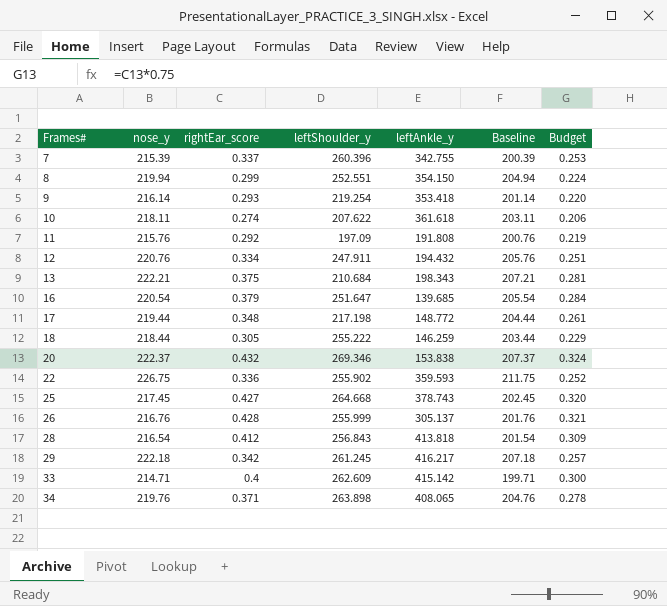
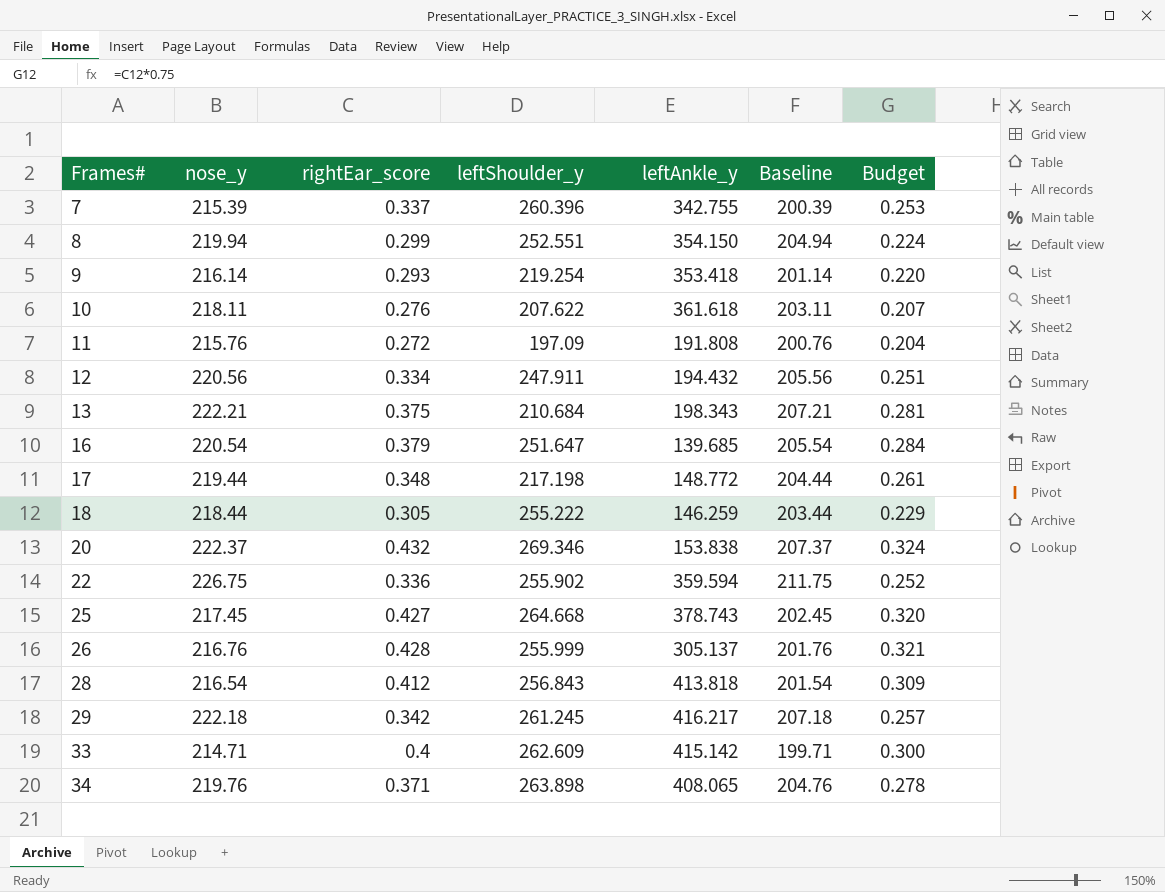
10 | rightEar_score: 0.274 -> 0.276
10 | Budget: 0.206 -> 0.207
11 | rightEar_score: 0.292 -> 0.272
11 | Budget: 0.219 -> 0.204
12 | nose_y: 220.76 -> 220.56
12 | Baseline: 205.76 -> 205.56
22 | leftAnkle_y: 359.593 -> 359.594

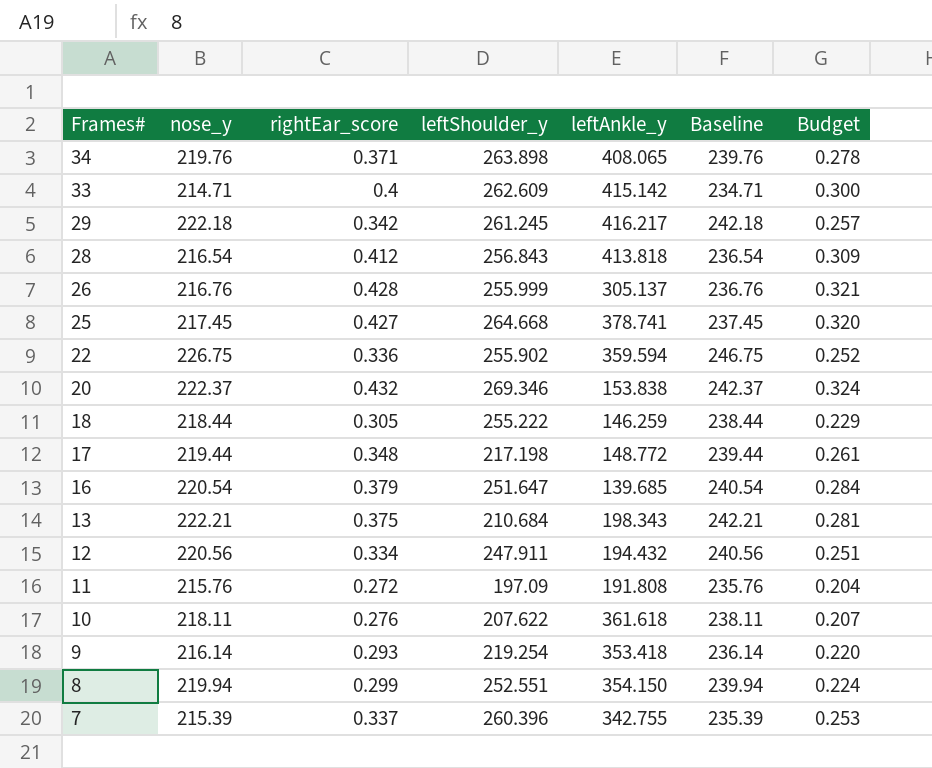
row order: Frames# ascending -> Frames# descending
column Baseline | formula: [nose_y] - 15 -> [nose_y] + 20
25 | leftAnkle_y: 378.743 -> 378.741

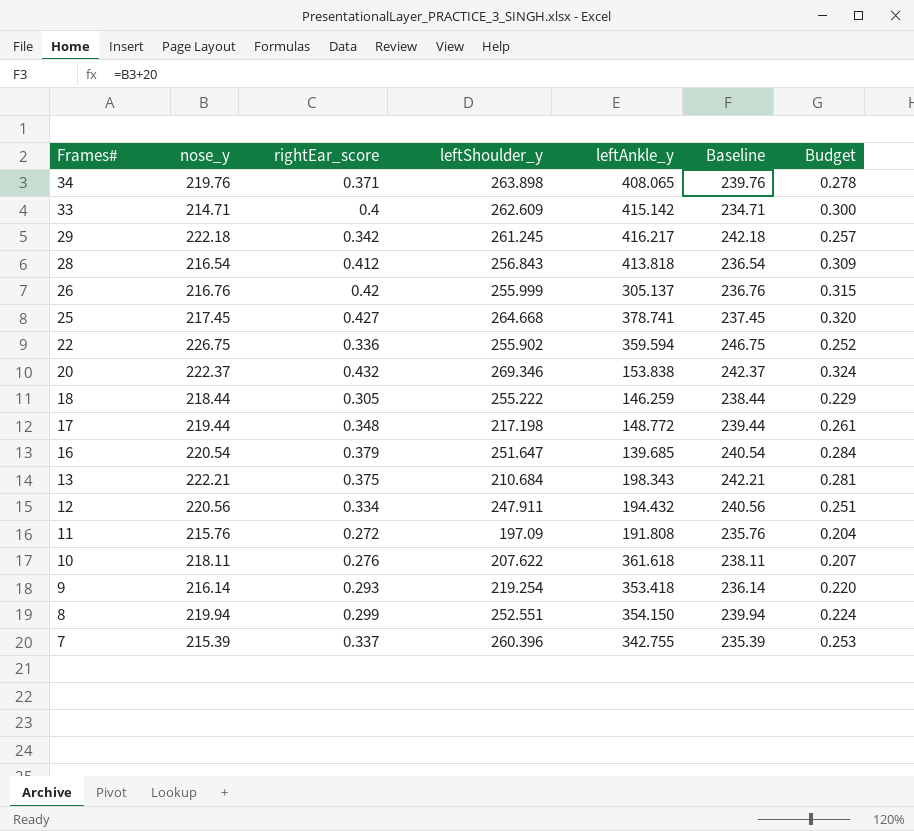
26 | rightEar_score: 0.428 -> 0.42
26 | Budget: 0.321 -> 0.315

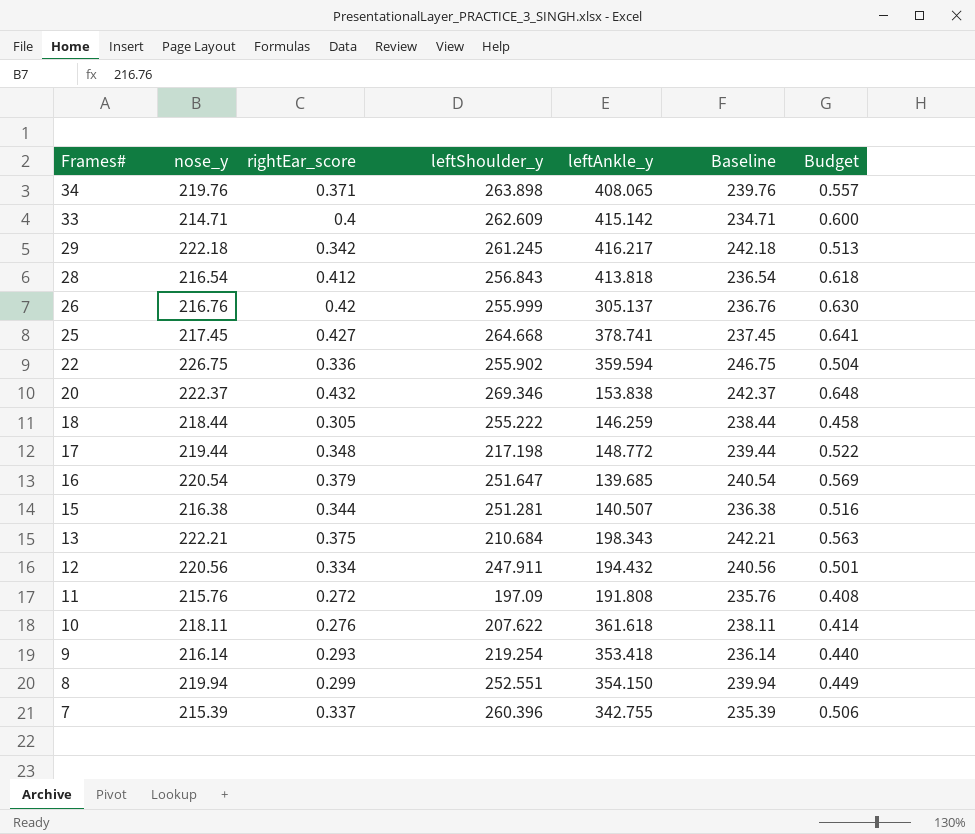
column Budget | formula: [rightEar_score] * 0.75 -> [rightEar_score] * 1.5
row 15: none -> 216.38 | 0.344 | 251.281 | 140.507 | 236.38 | 0.516

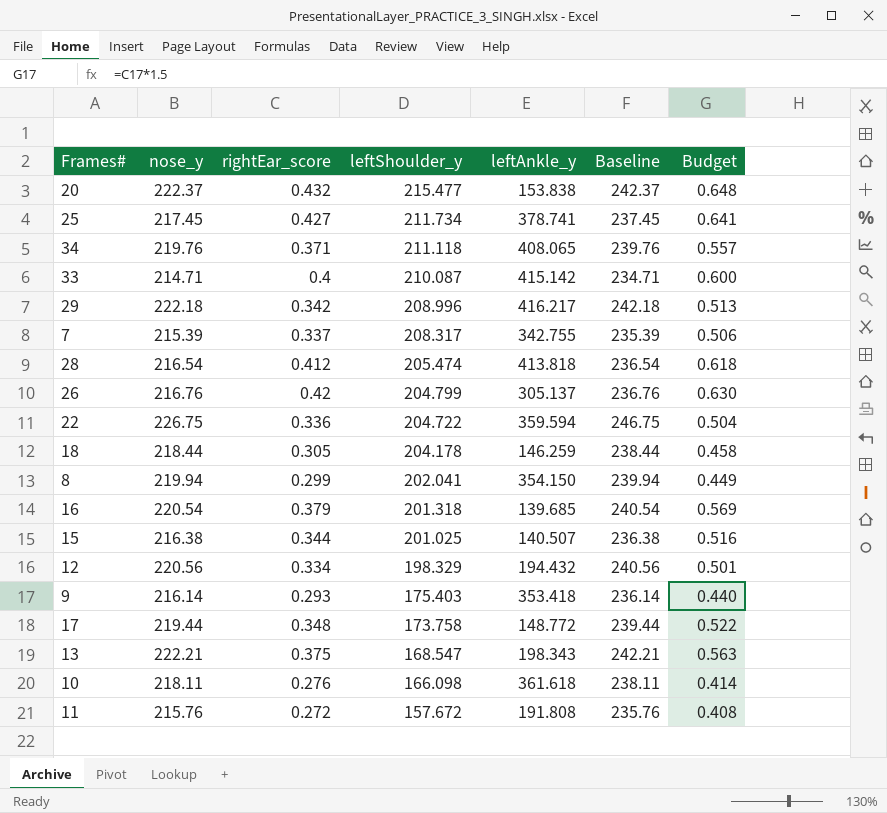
row order: Frames# descending -> leftShoulder_y descending
20 | leftShoulder_y: 269.346 -> 215.477
25 | leftShoulder_y: 264.668 -> 211.734
34 | leftShoulder_y: 263.898 -> 211.118
33 | leftShoulder_y: 262.609 -> 210.087
29 | leftShoulder_y: 261.245 -> 208.996
7 | leftShoulder_y: 260.396 -> 208.317
28 | leftShoulder_y: 256.843 -> 205.474
26 | leftShoulder_y: 255.999 -> 204.799
22 | leftShoulder_y: 255.902 -> 204.722
18 | leftShoulder_y: 255.222 -> 204.178
8 | leftShoulder_y: 252.551 -> 202.041
16 | leftShoulder_y: 251.647 -> 201.318
15 | leftShoulder_y: 251.281 -> 201.025
12 | leftShoulder_y: 247.911 -> 198.329
9 | leftShoulder_y: 219.254 -> 175.403
17 | leftShoulder_y: 217.198 -> 173.758
13 | leftShoulder_y: 210.684 -> 168.547
10 | leftShoulder_y: 207.622 -> 166.098
11 | leftShoulder_y: 197.09 -> 157.672

